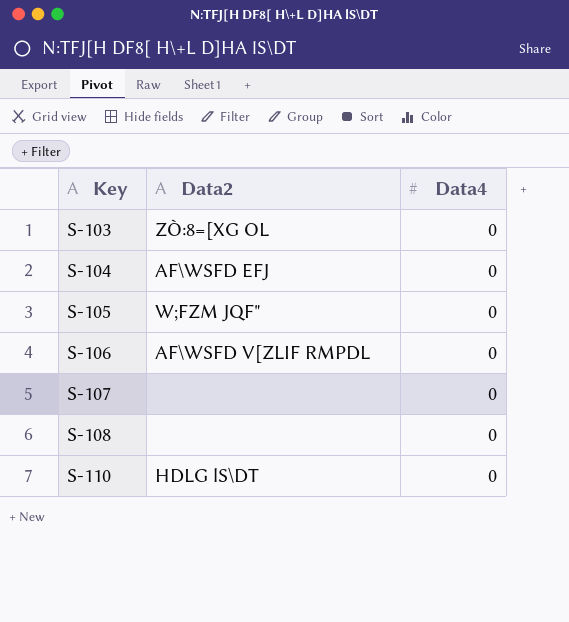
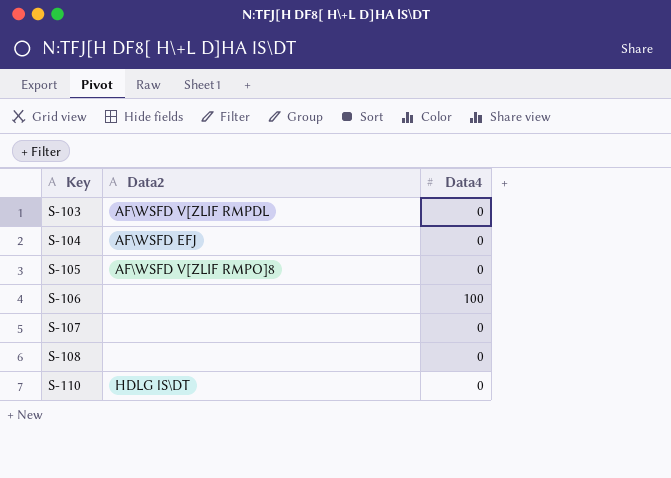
S-103 | Data2: ZÒ:8=[XG OL -> AF\WSFD V[ZLIF RMPDL
S-105 | Data2: W;FZM JQF" -> AF\WSFD V[ZLIF RMPO]8
S-106 | Data2: AF\WSFD V[ZLIF RMPDL -> none
S-106 | Data4: 0 -> 100

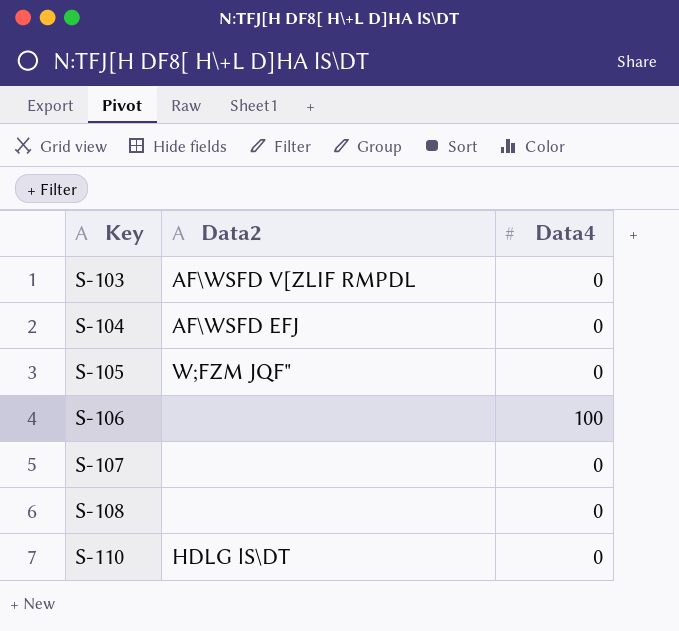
S-105 | Data2: AF\WSFD V[ZLIF RMPO]8 -> W;FZM JQF"

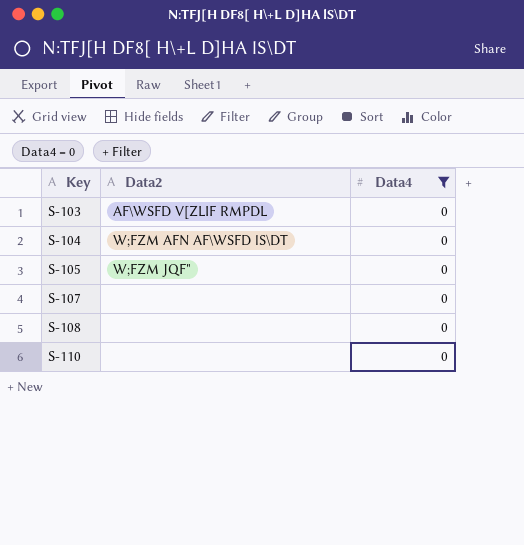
filter: none -> Data4 = 0
S-104 | Data2: AF\WSFD EFJ -> W;FZM AFN AF\WSFD lS\DT
S-110 | Data2: HDLG lS\DT -> none

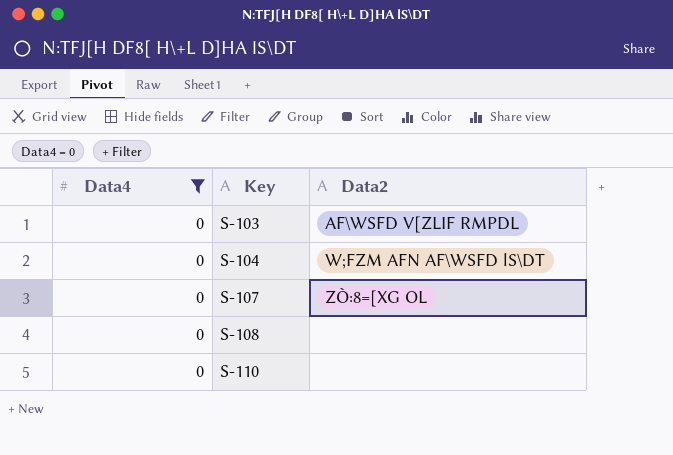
column Data4 | position: 3 -> 1
row S-105: W;FZM JQF" | 0 -> none
S-107 | Data2: none -> ZÒ:8=[XG OL

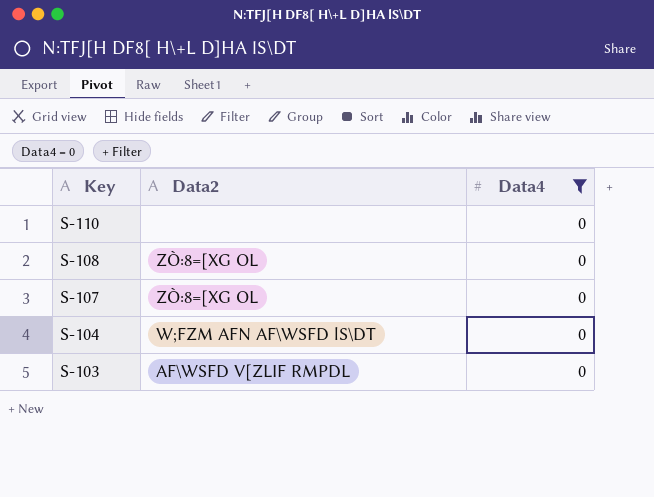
row order: Key ascending -> Key descending
column Data4 | position: 1 -> 3
S-108 | Data2: none -> ZÒ:8=[XG OL

